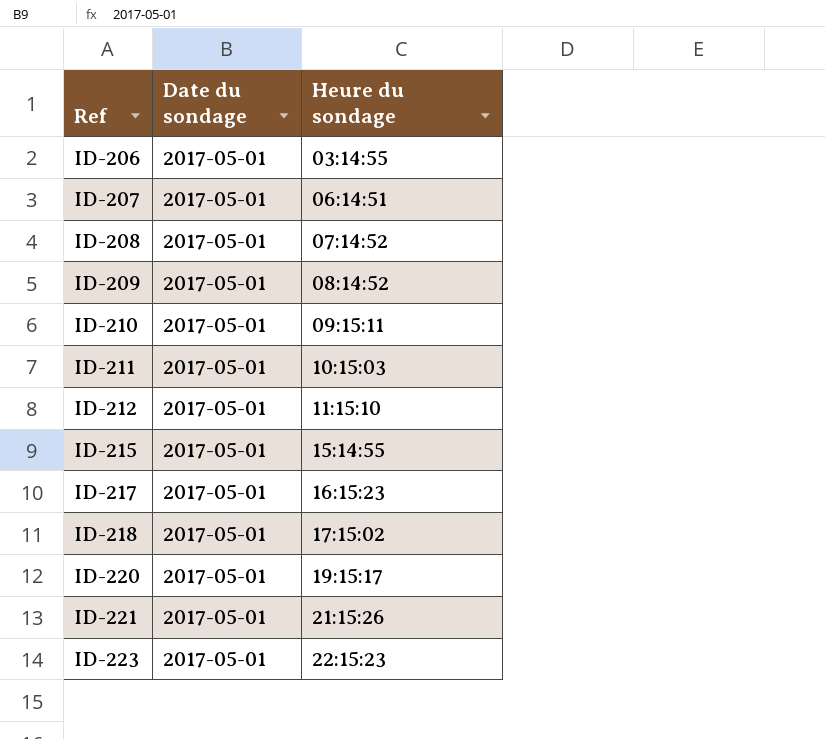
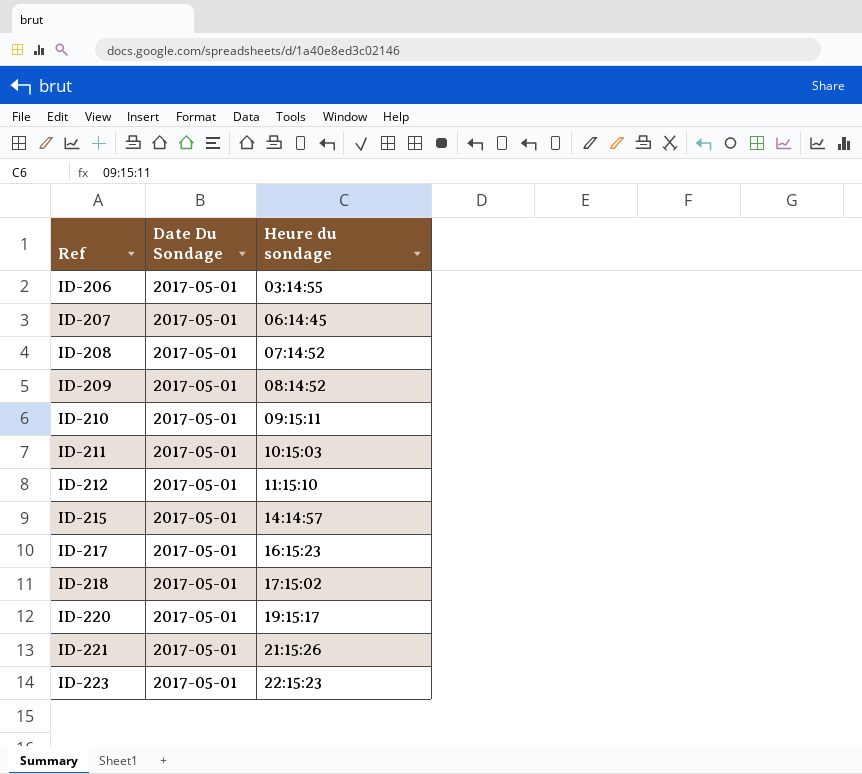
column name: Date du sondage -> Date Du Sondage
ID-207 | Heure du sondage: 06:14:51 -> 06:14:45
ID-215 | Heure du sondage: 15:14:55 -> 14:14:57

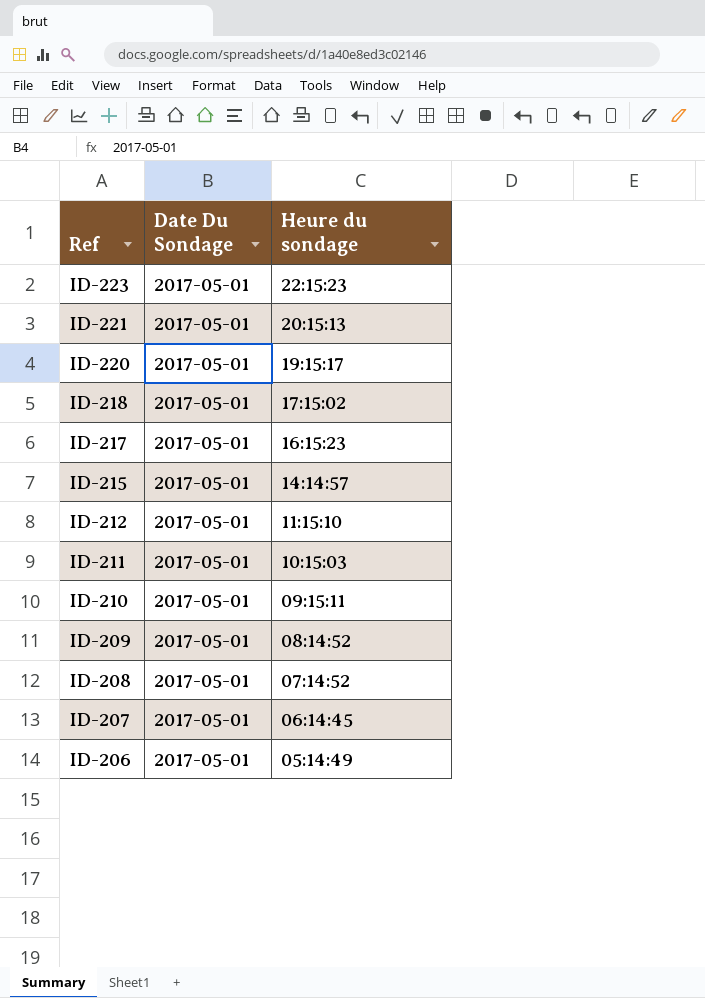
row order: Ref ascending -> Ref descending
ID-221 | Heure du sondage: 21:15:26 -> 20:15:13
ID-206 | Heure du sondage: 03:14:55 -> 05:14:49

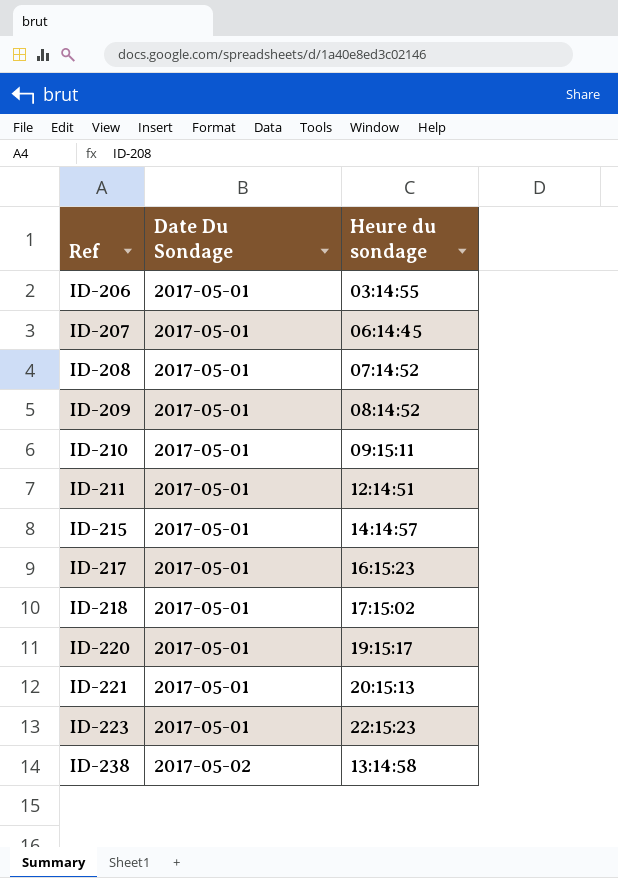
row order: Ref descending -> Ref ascending
row ID-212: 2017-05-01 | 11:15:10 -> none
ID-206 | Heure du sondage: 05:14:49 -> 03:14:55
ID-211 | Heure du sondage: 10:15:03 -> 12:14:51
row ID-238: none -> 2017-05-02 | 13:14:58

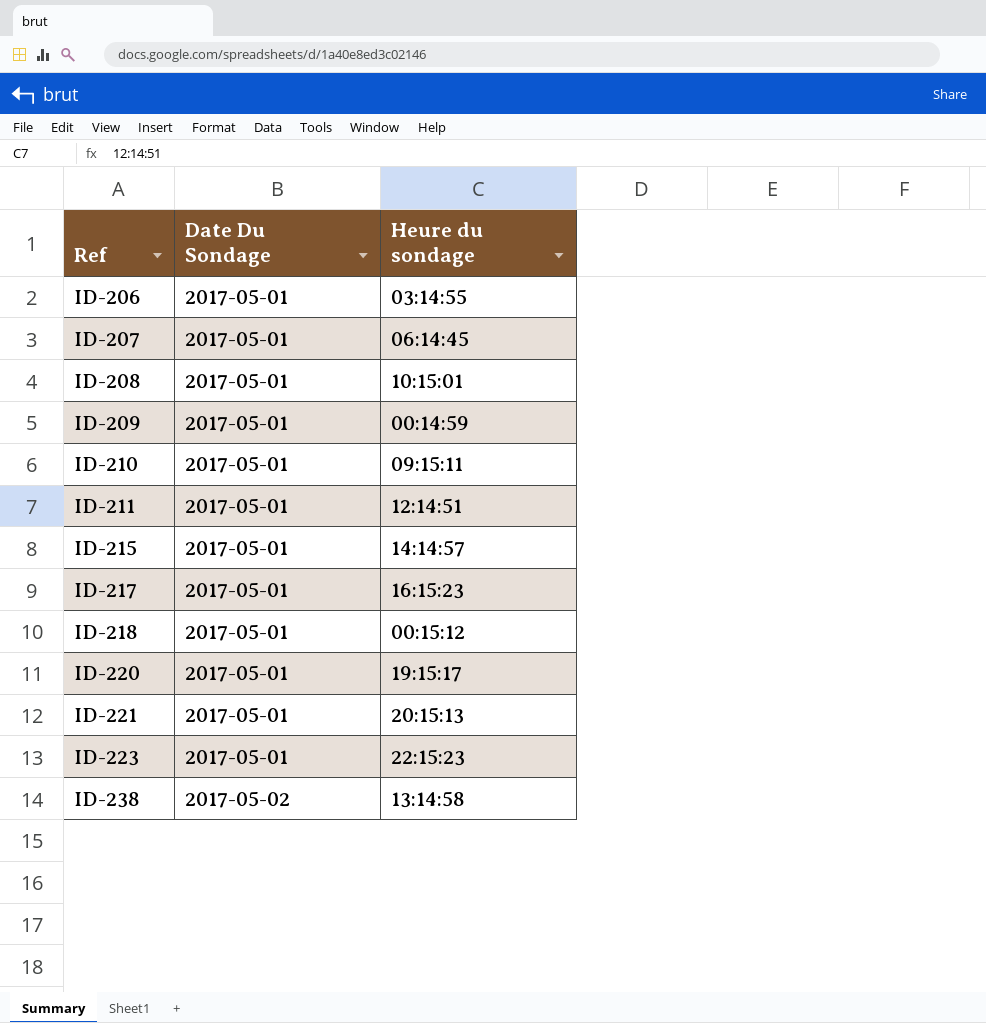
ID-208 | Heure du sondage: 07:14:52 -> 10:15:01
ID-209 | Heure du sondage: 08:14:52 -> 00:14:59
ID-218 | Heure du sondage: 17:15:02 -> 00:15:12

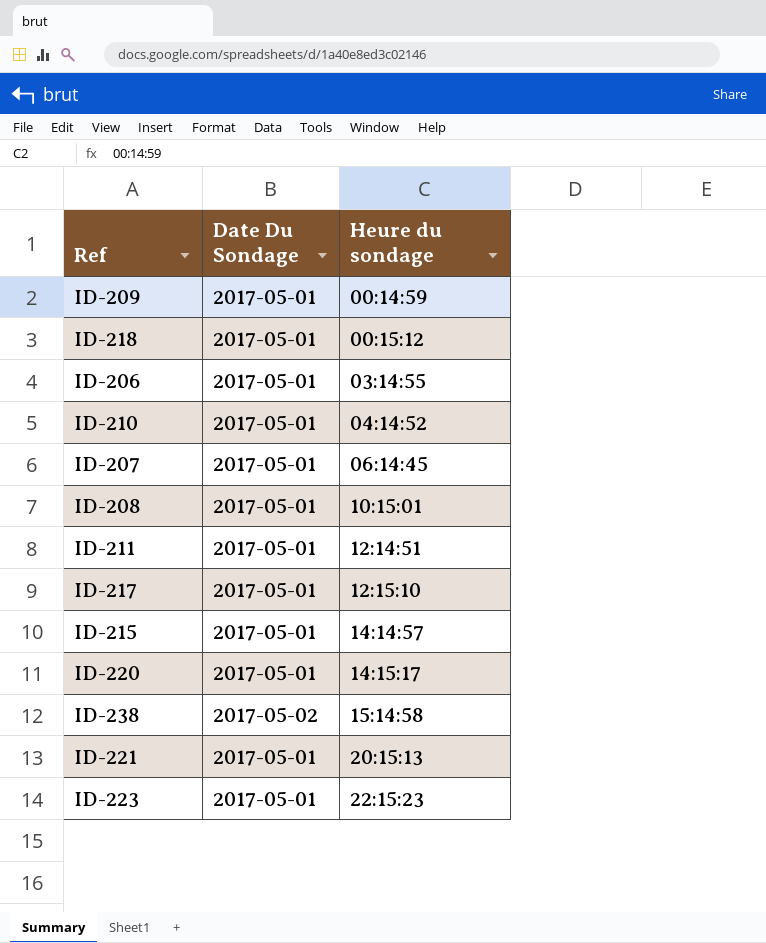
row order: Ref ascending -> Heure du sondage ascending
ID-210 | Heure du sondage: 09:15:11 -> 04:14:52
ID-217 | Heure du sondage: 16:15:23 -> 12:15:10
ID-220 | Heure du sondage: 19:15:17 -> 14:15:17
ID-238 | Heure du sondage: 13:14:58 -> 15:14:58

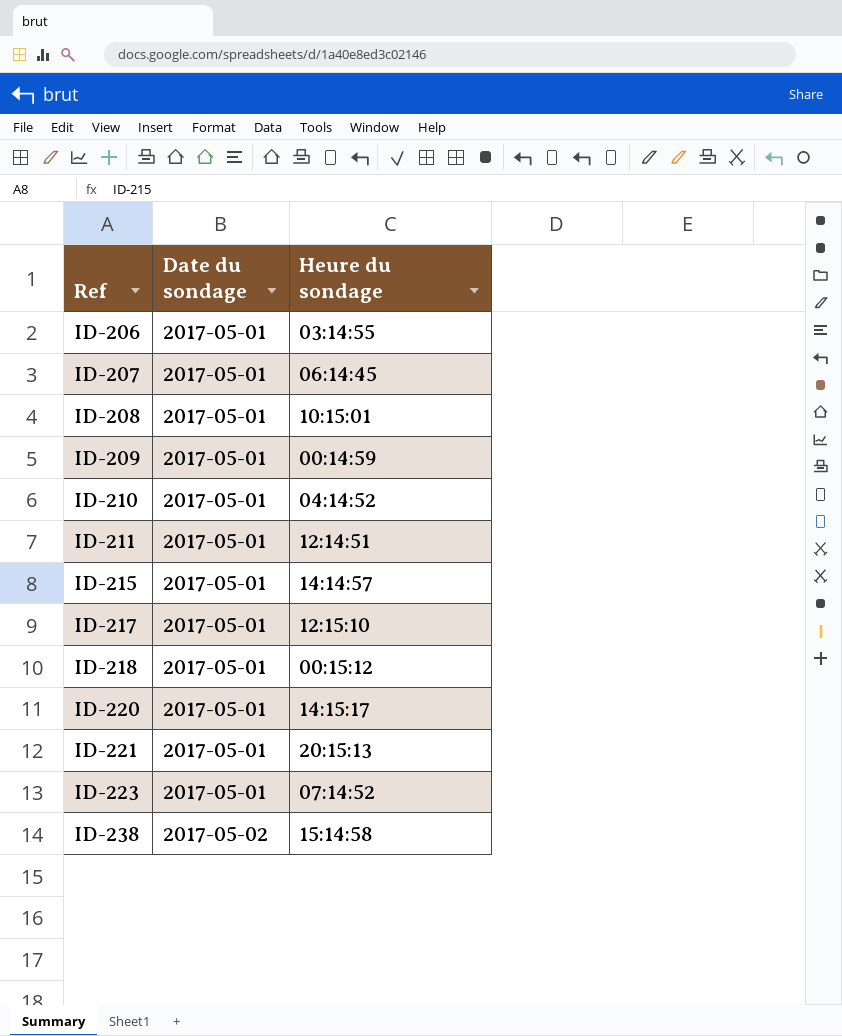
row order: Heure du sondage ascending -> Ref ascending
column name: Date Du Sondage -> Date du sondage
ID-223 | Heure du sondage: 22:15:23 -> 07:14:52

